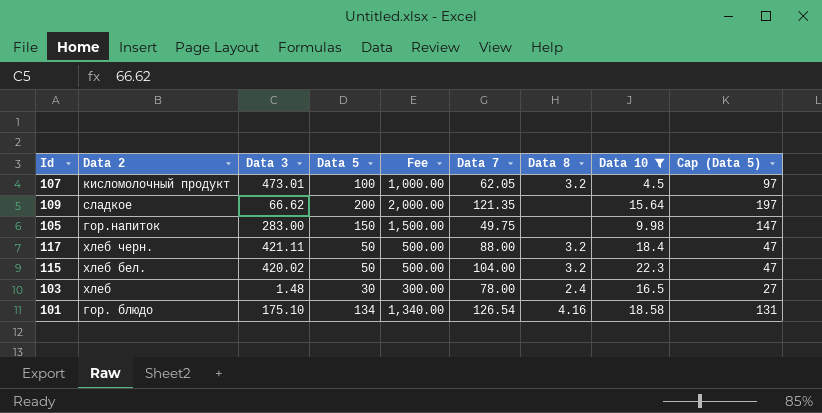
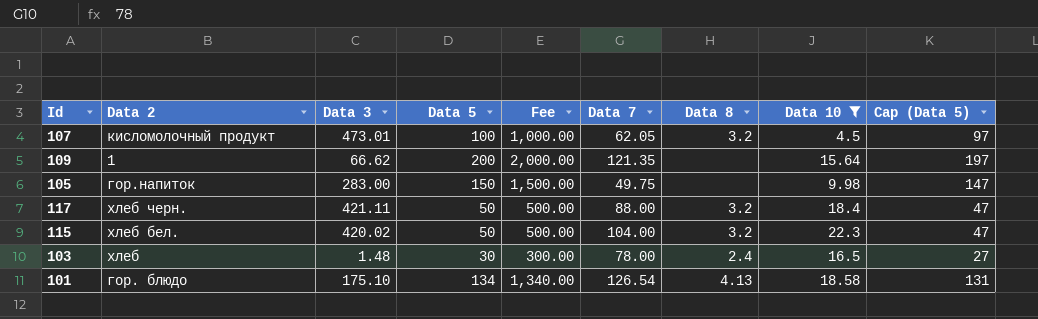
109 | Data 2: сладкое -> 1
101 | Data 8: 4.16 -> 4.13

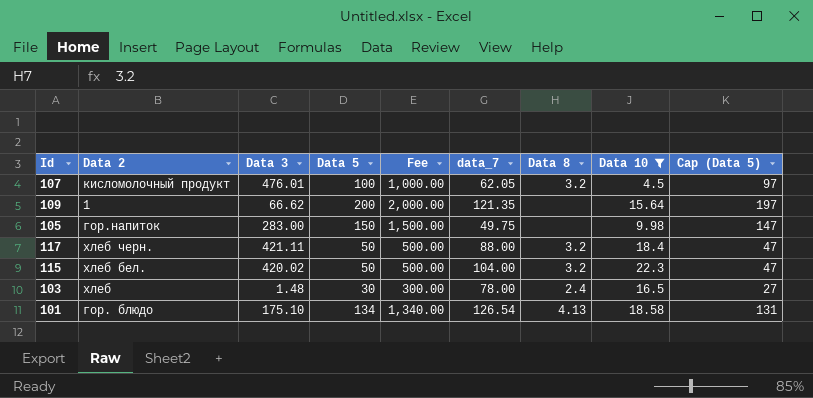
column name: Data 7 -> data_7
107 | Data 3: 473.01 -> 476.01

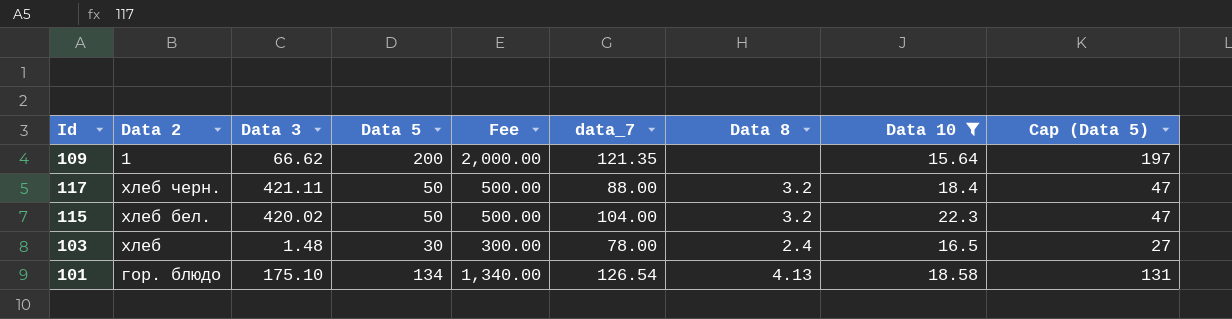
row 107: кисломолочный продукт | 476.01 | 100 | 1,000.00 | 62.05 | 3.2 | 4.5 | 97 -> none
row 105: гор.напиток | 283.00 | 150 | 1,500.00 | 49.75 | none | 9.98 | 147 -> none

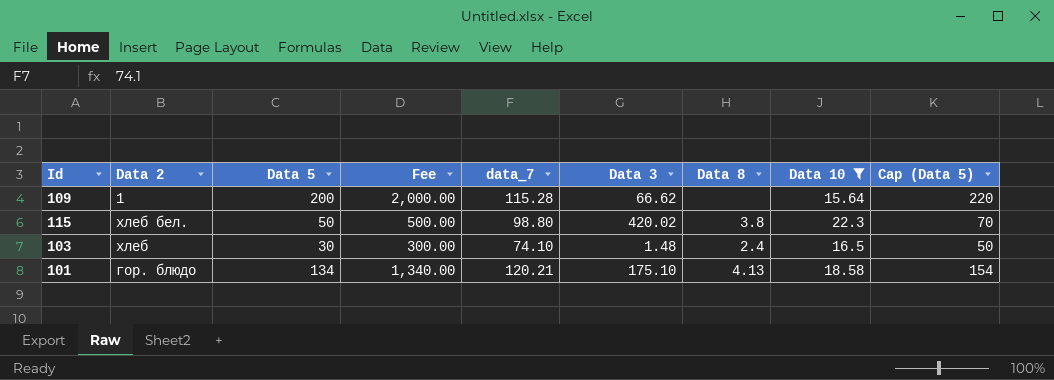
column Data 3 | position: 3 -> 6
column Cap (Data 5) | formula: [Data 5] - 3 -> [Data 5] + 20
row 117: хлеб черн. | 421.11 | 50 | 500.00 | 88.00 | 3.2 | 18.4 | 47 -> none
109 | data_7: 121.35 -> 115.28
115 | data_7: 104.00 -> 98.80
115 | Data 8: 3.2 -> 3.8
103 | data_7: 78.00 -> 74.10
101 | data_7: 126.54 -> 120.21

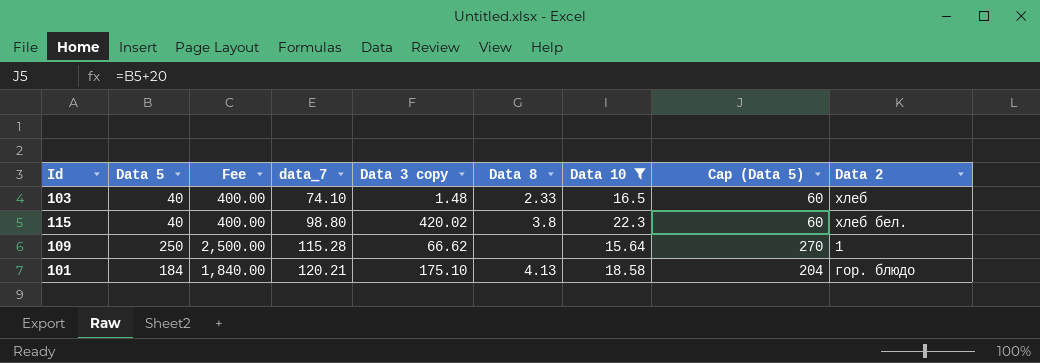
row order: none -> data_7 ascending
column name: Data 3 -> Data 3 copy
column Data 2 | position: 2 -> 9
103 | Data 5: 30 -> 40
103 | Fee: 300.00 -> 400.00
103 | Data 8: 2.4 -> 2.33
103 | Cap (Data 5): 50 -> 60
115 | Data 5: 50 -> 40
115 | Fee: 500.00 -> 400.00
115 | Cap (Data 5): 70 -> 60
109 | Data 5: 200 -> 250
109 | Fee: 2,000.00 -> 2,500.00
109 | Cap (Data 5): 220 -> 270
101 | Data 5: 134 -> 184
101 | Fee: 1,340.00 -> 1,840.00
101 | Cap (Data 5): 154 -> 204

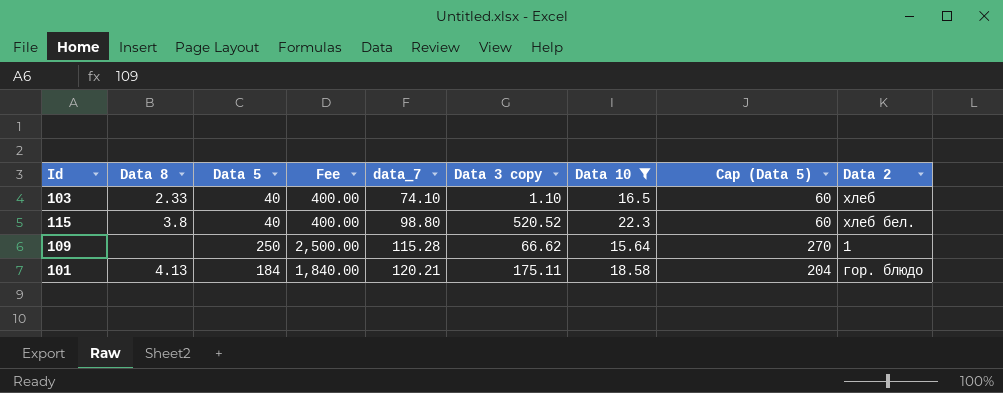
column Data 8 | position: 6 -> 2
103 | Data 3 copy: 1.48 -> 1.10
115 | Data 3 copy: 420.02 -> 520.52
101 | Data 3 copy: 175.10 -> 175.11

